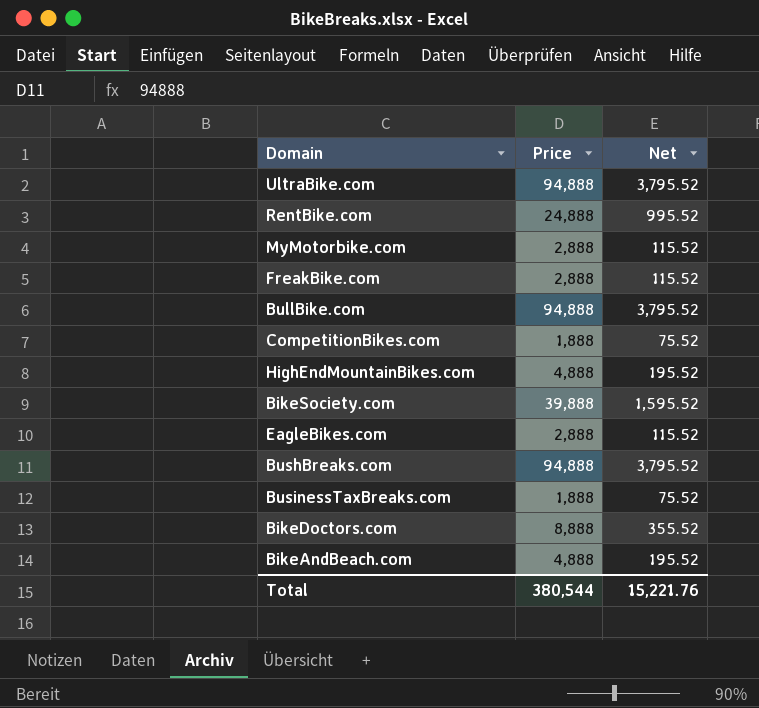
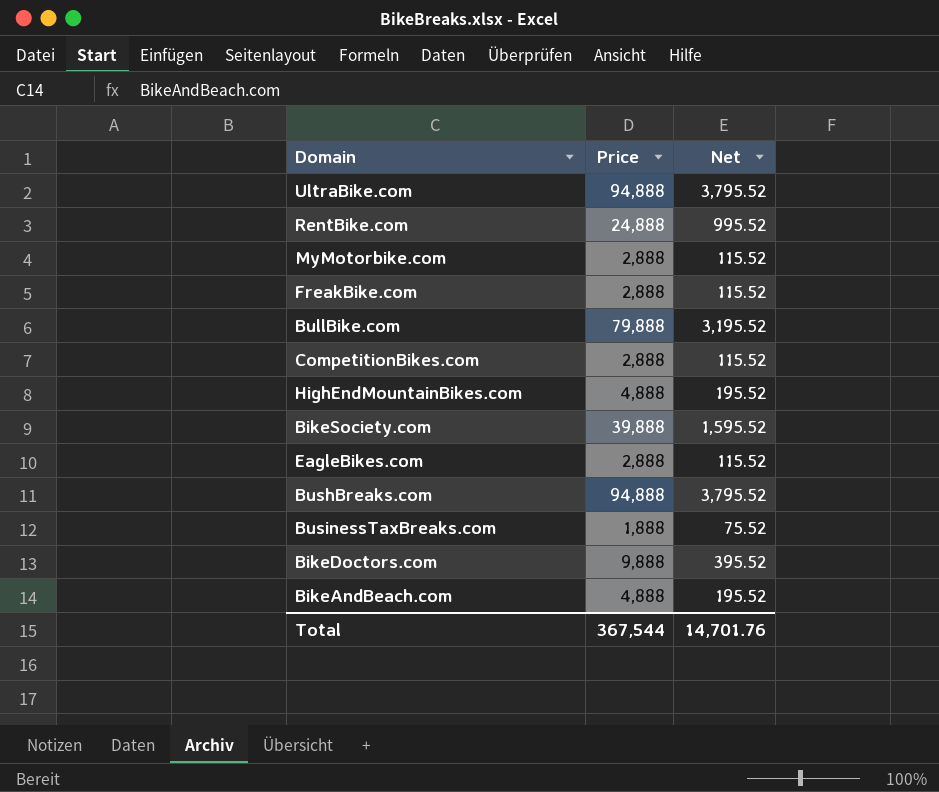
BullBike.com | Price: 94,888 -> 79,888
BullBike.com | Net: 3,795.52 -> 3,195.52
CompetitionBikes.com | Price: 1,888 -> 2,888
CompetitionBikes.com | Net: 75.52 -> 115.52
BikeDoctors.com | Price: 8,888 -> 9,888
BikeDoctors.com | Net: 355.52 -> 395.52
Total | Price: 380,544 -> 367,544
Total | Net: 15,221.76 -> 14,701.76

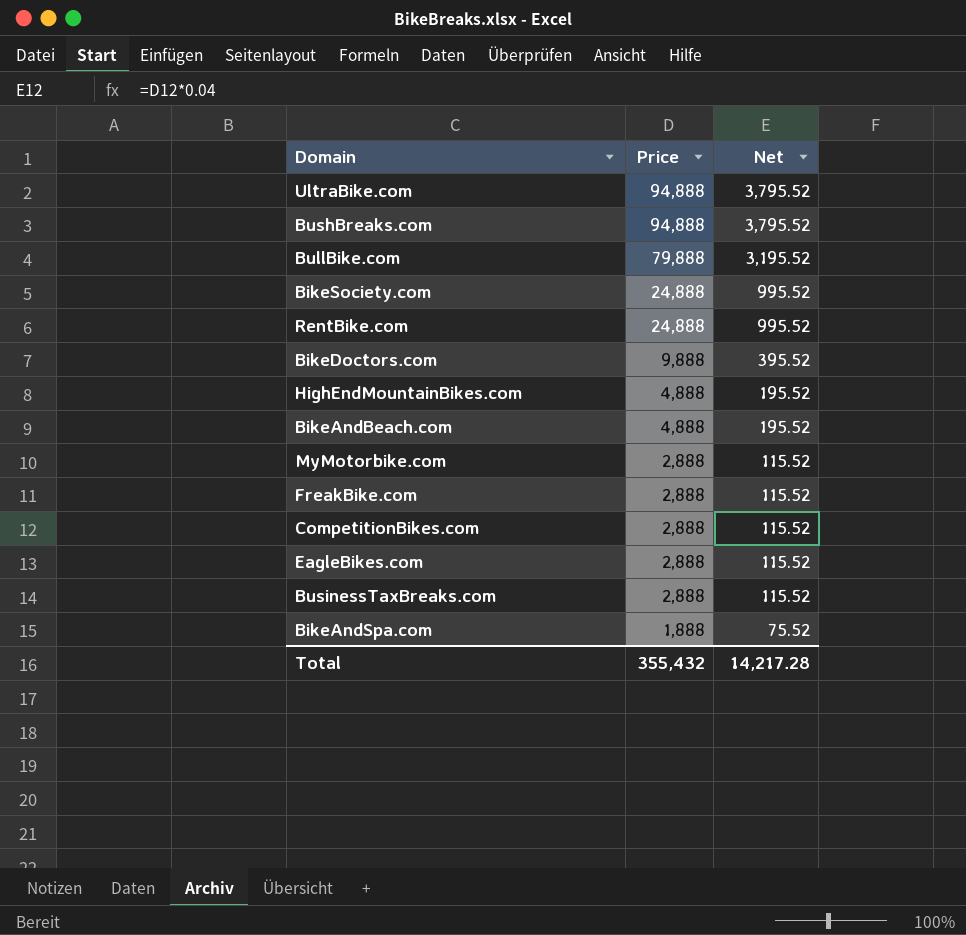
row order: none -> Price descending
BikeSociety.com | Price: 39,888 -> 24,888
BikeSociety.com | Net: 1,595.52 -> 995.52
BusinessTaxBreaks.com | Price: 1,888 -> 2,888
BusinessTaxBreaks.com | Net: 75.52 -> 115.52
row BikeAndSpa.com: none -> 1,888 | 75.52
Total | Price: 367,544 -> 355,432
Total | Net: 14,701.76 -> 14,217.28

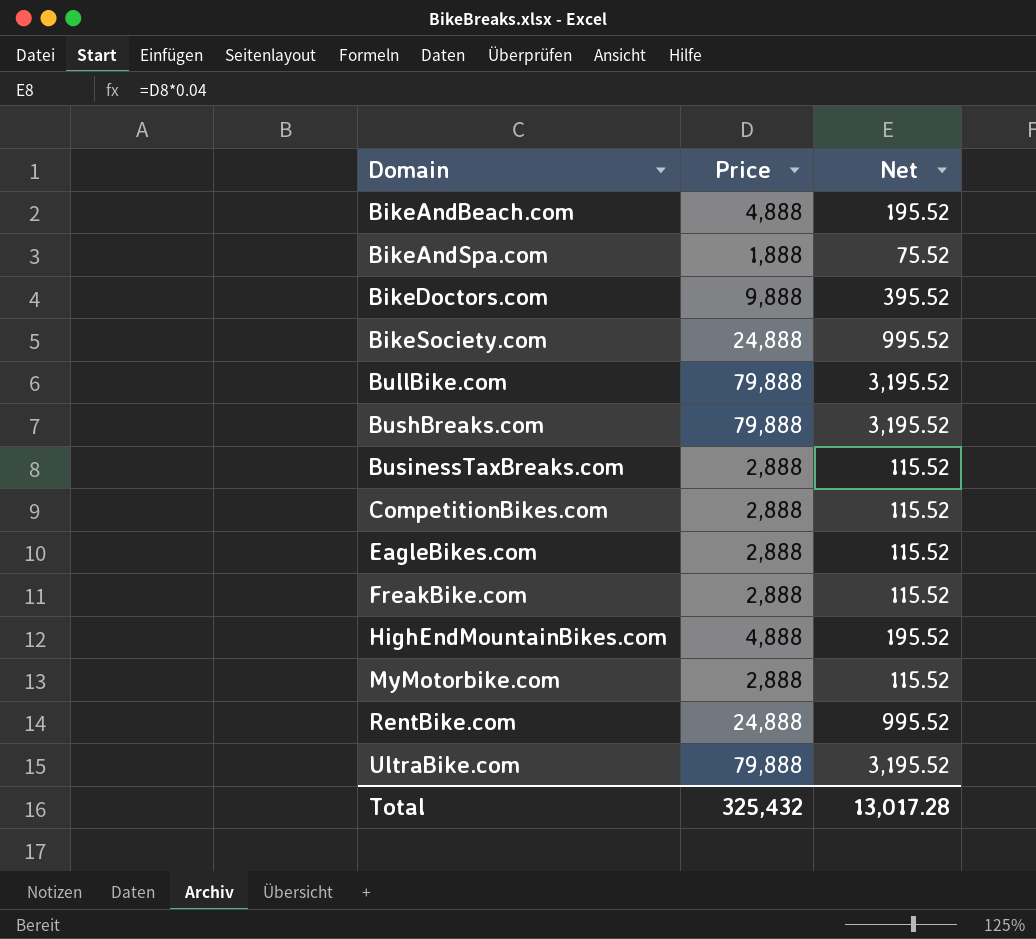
row order: Price descending -> Domain ascending
BushBreaks.com | Price: 94,888 -> 79,888
BushBreaks.com | Net: 3,795.52 -> 3,195.52
UltraBike.com | Price: 94,888 -> 79,888
UltraBike.com | Net: 3,795.52 -> 3,195.52
Total | Price: 355,432 -> 325,432
Total | Net: 14,217.28 -> 13,017.28

